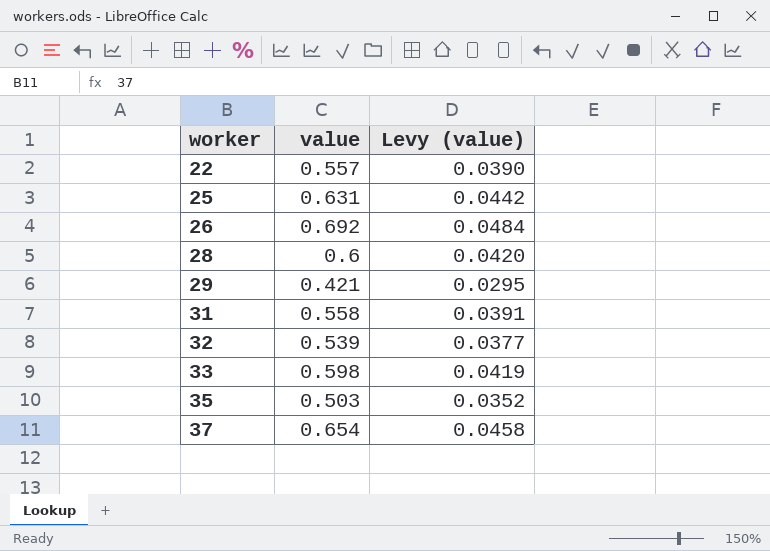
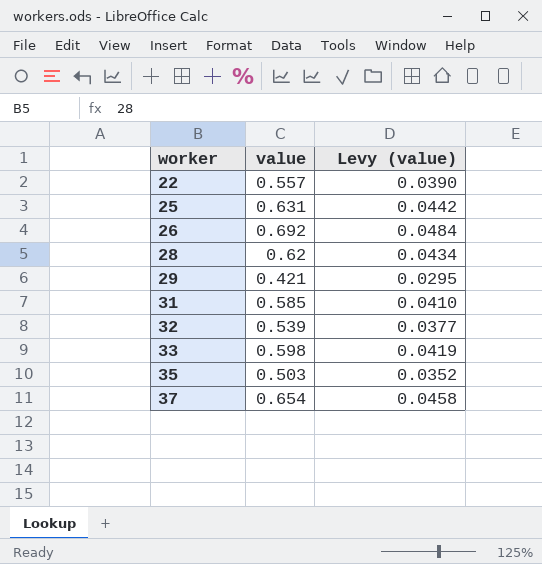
28 | value: 0.6 -> 0.62
28 | Levy (value): 0.0420 -> 0.0434
31 | value: 0.558 -> 0.585
31 | Levy (value): 0.0391 -> 0.0410

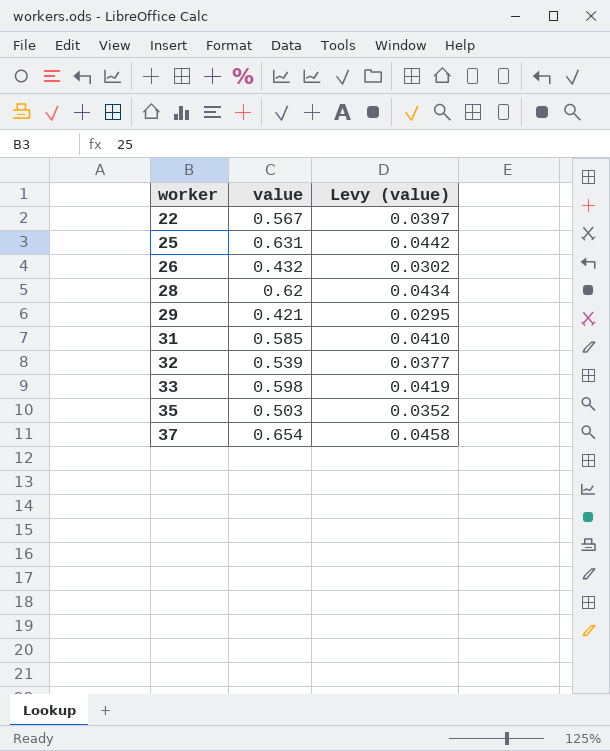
22 | value: 0.557 -> 0.567
22 | Levy (value): 0.0390 -> 0.0397
26 | value: 0.692 -> 0.432
26 | Levy (value): 0.0484 -> 0.0302

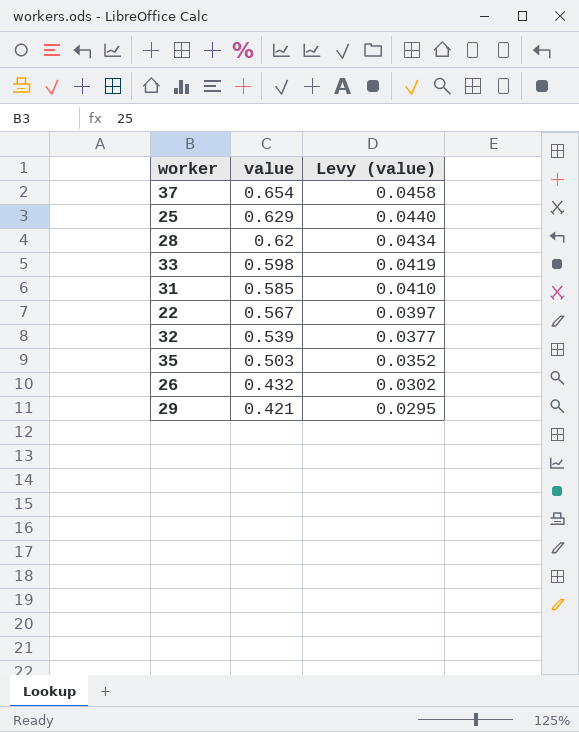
row order: worker ascending -> value descending
25 | value: 0.631 -> 0.629
25 | Levy (value): 0.0442 -> 0.0440

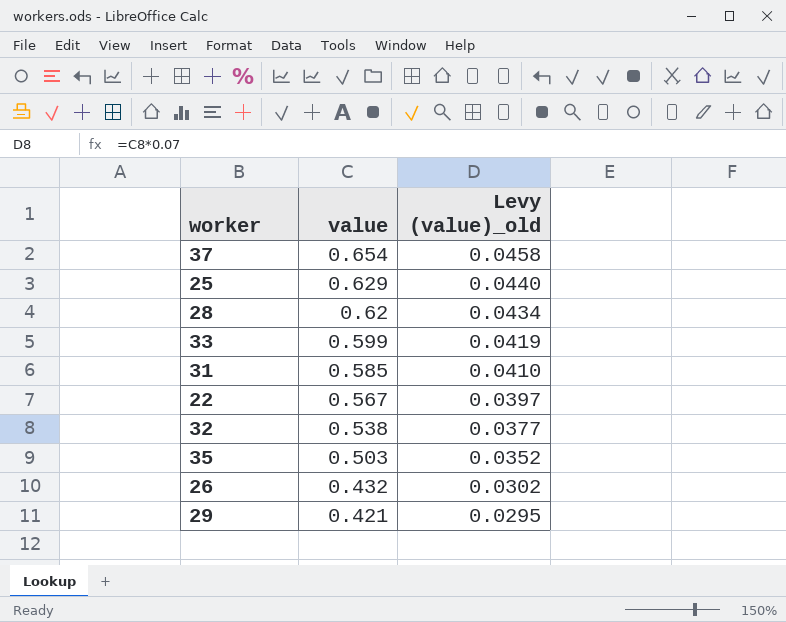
column name: Levy (value) -> Levy (value)_old
33 | value: 0.598 -> 0.599
32 | value: 0.539 -> 0.538

